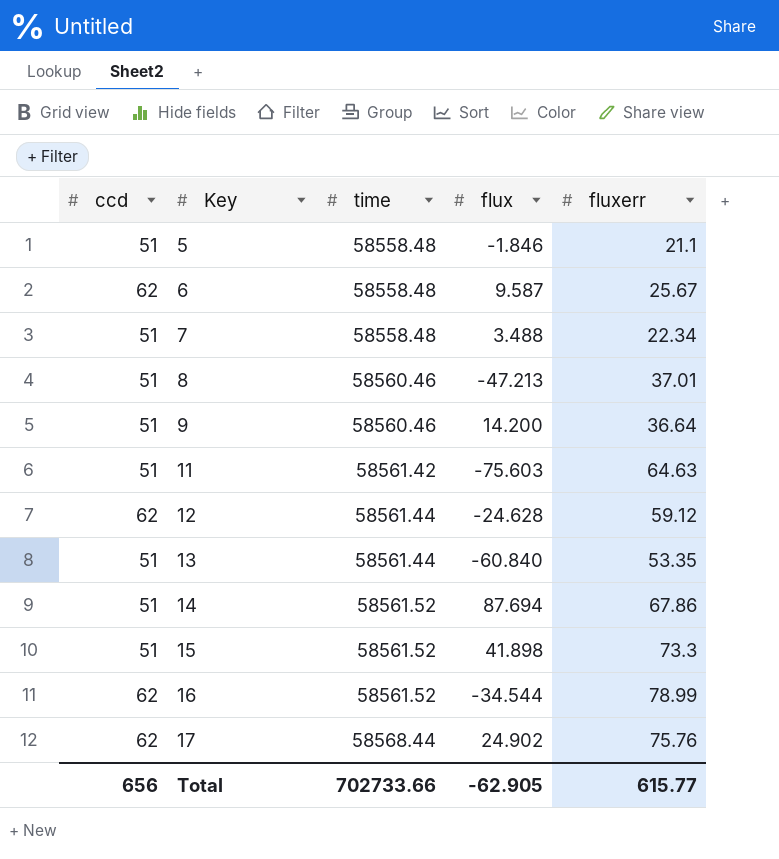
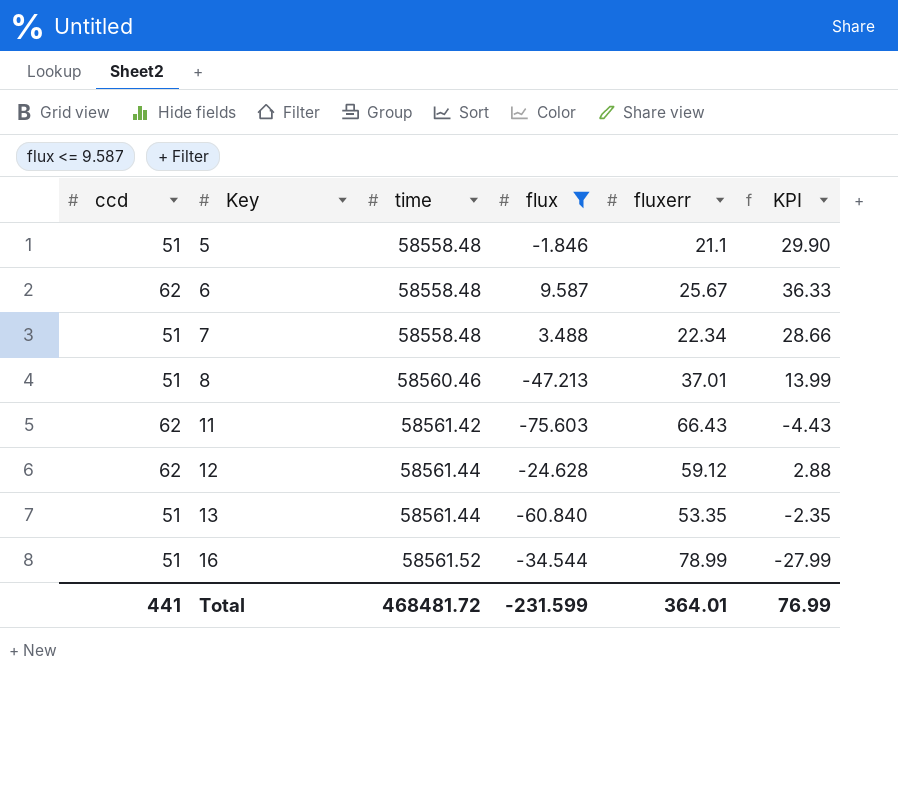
filter: none -> flux <= 9.587
column KPI | formula: none -> [ccd] - [fluxerr]
11 | ccd: 51 -> 62
11 | fluxerr: 64.63 -> 66.43
16 | ccd: 62 -> 51
Total | ccd: 656 -> 441
Total | time: 702733.66 -> 468481.72
Total | flux: -62.905 -> -231.599
Total | fluxerr: 615.77 -> 364.01

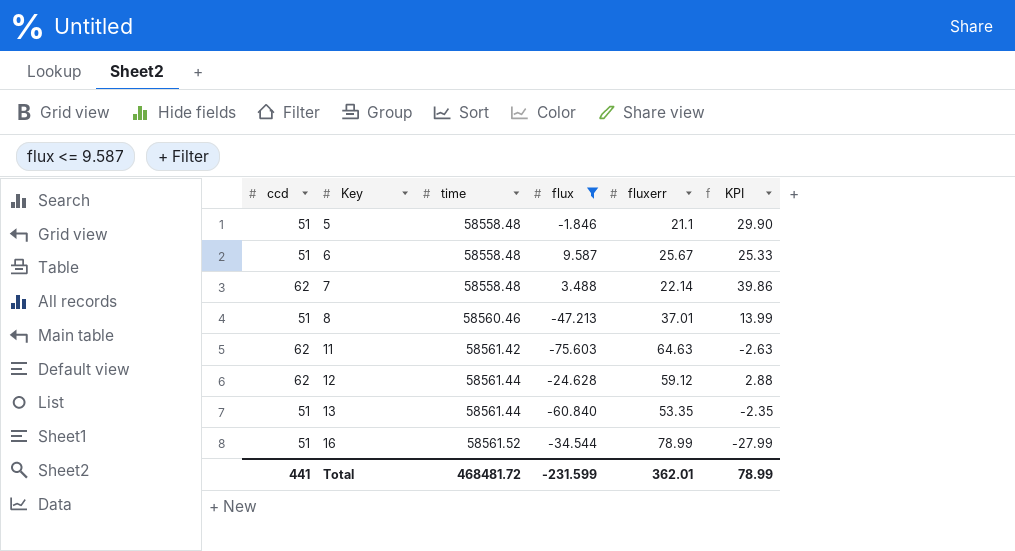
6 | ccd: 62 -> 51
6 | KPI: 36.33 -> 25.33
7 | ccd: 51 -> 62
7 | fluxerr: 22.34 -> 22.14
7 | KPI: 28.66 -> 39.86
11 | fluxerr: 66.43 -> 64.63
11 | KPI: -4.43 -> -2.63
Total | fluxerr: 364.01 -> 362.01
Total | KPI: 76.99 -> 78.99

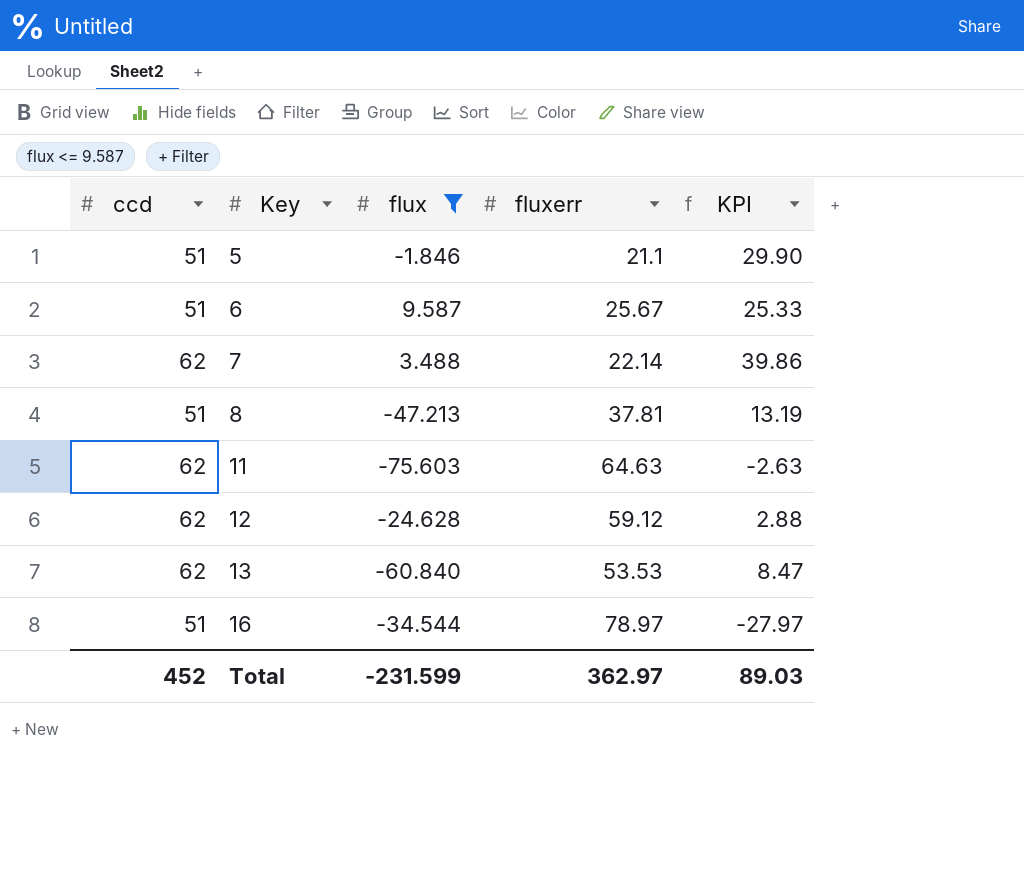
column time | position: 3 -> none
8 | fluxerr: 37.01 -> 37.81
8 | KPI: 13.99 -> 13.19
13 | ccd: 51 -> 62
13 | fluxerr: 53.35 -> 53.53
13 | KPI: -2.35 -> 8.47
16 | fluxerr: 78.99 -> 78.97
16 | KPI: -27.99 -> -27.97
Total | ccd: 441 -> 452
Total | fluxerr: 362.01 -> 362.97
Total | KPI: 78.99 -> 89.03

